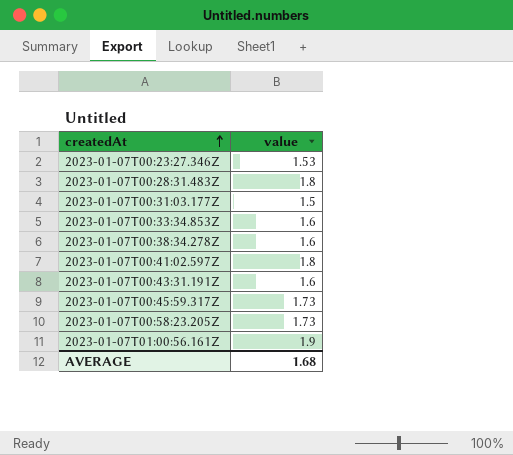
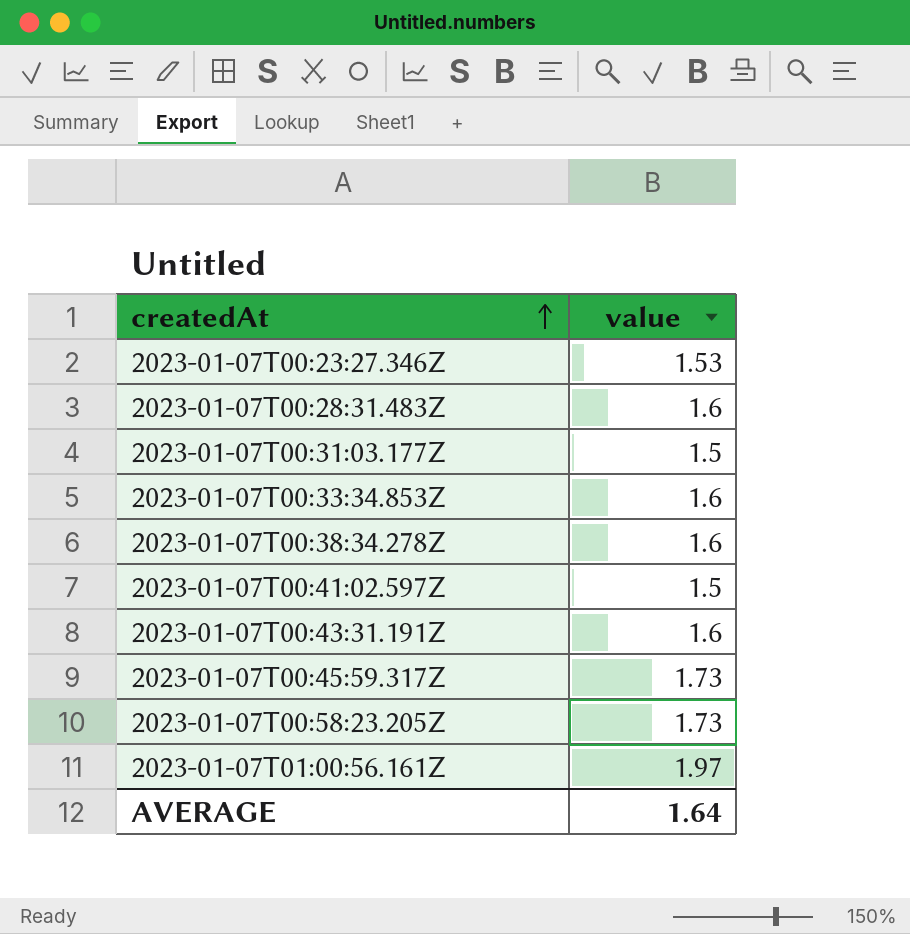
2023-01-07T00:28:31.483Z | value: 1.8 -> 1.6
2023-01-07T00:41:02.597Z | value: 1.8 -> 1.5
2023-01-07T01:00:56.161Z | value: 1.9 -> 1.97
AVERAGE | value: 1.68 -> 1.64

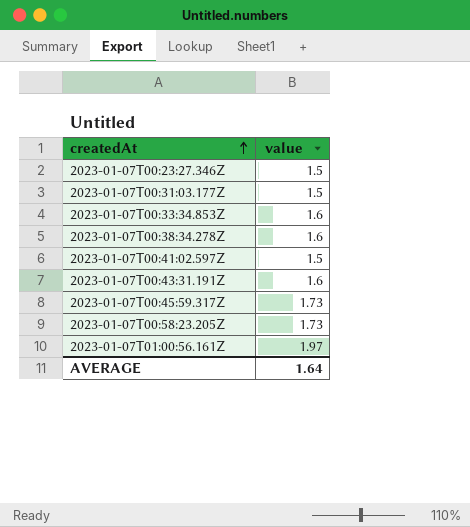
row 2023-01-07T00:28:31.483Z: 1.6 -> none
2023-01-07T00:23:27.346Z | value: 1.53 -> 1.5

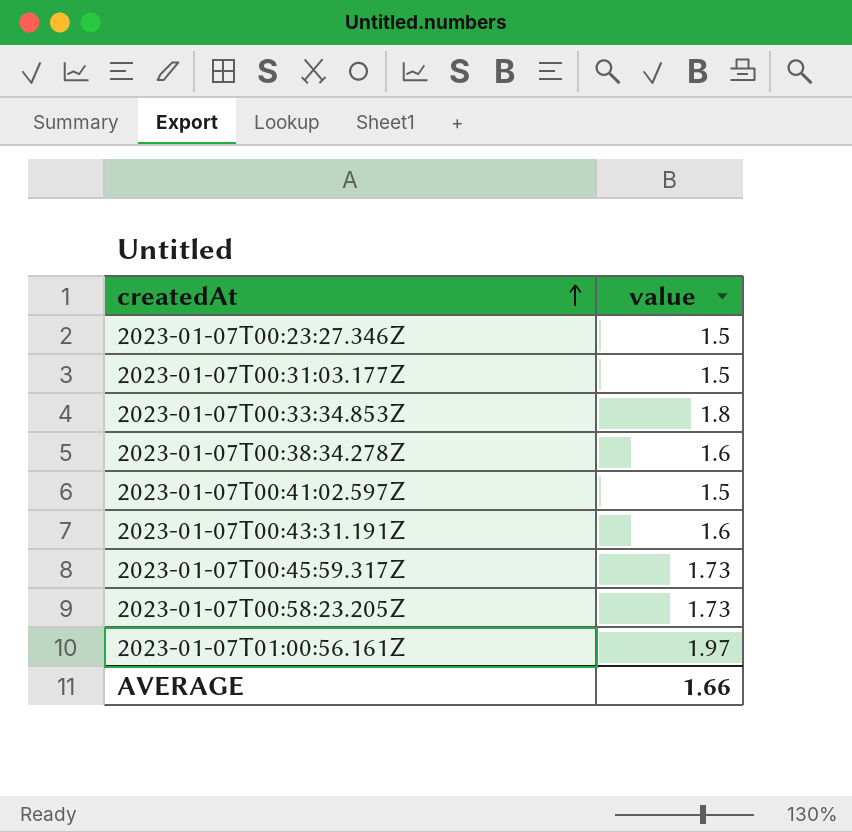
2023-01-07T00:33:34.853Z | value: 1.6 -> 1.8
AVERAGE | value: 1.64 -> 1.66

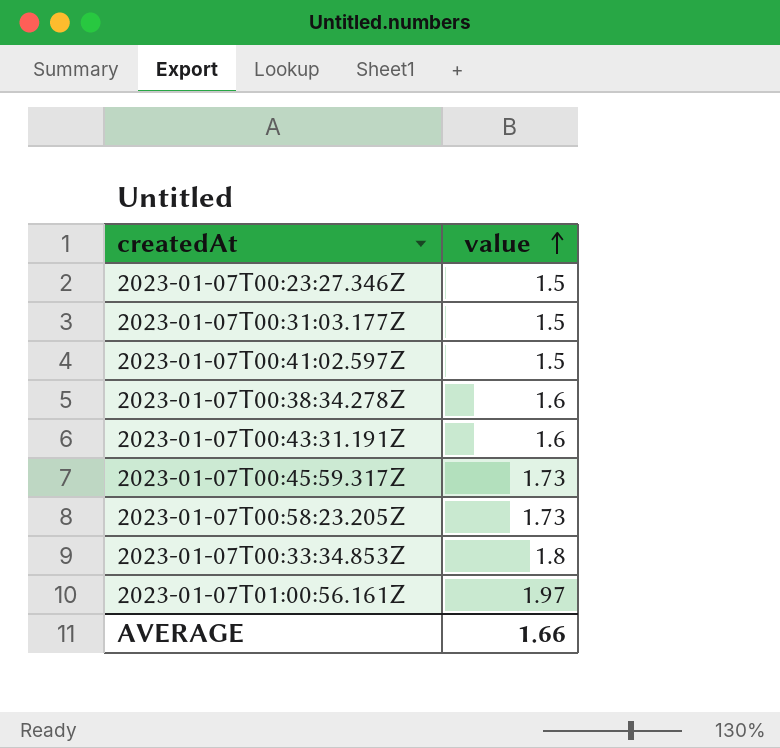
row order: createdAt ascending -> value ascending

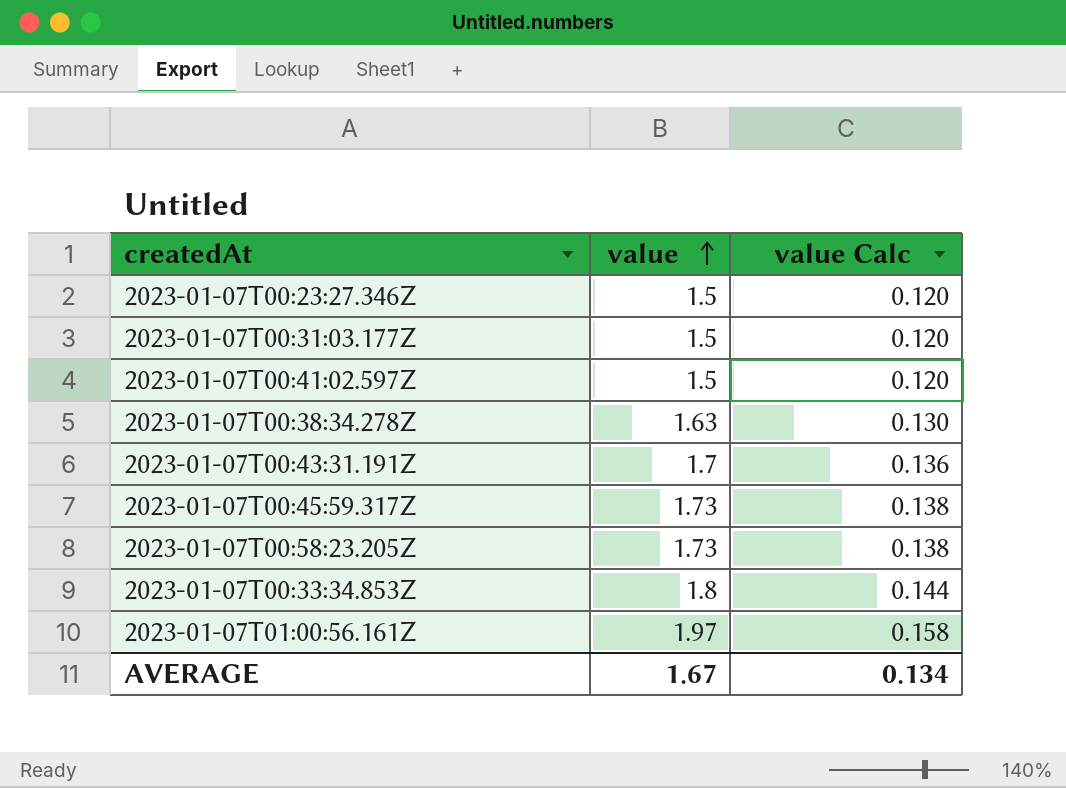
column value Calc | formula: none -> [value] * 0.08
2023-01-07T00:38:34.278Z | value: 1.6 -> 1.63
2023-01-07T00:43:31.191Z | value: 1.6 -> 1.7
AVERAGE | value: 1.66 -> 1.67

